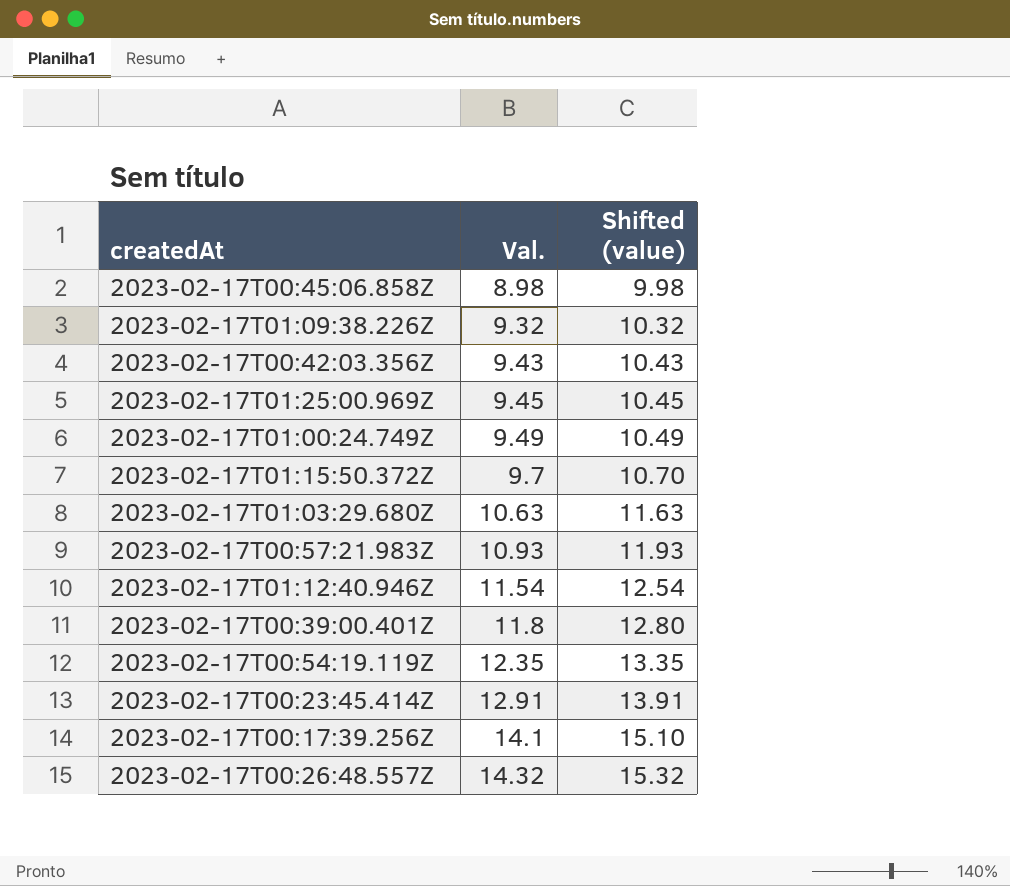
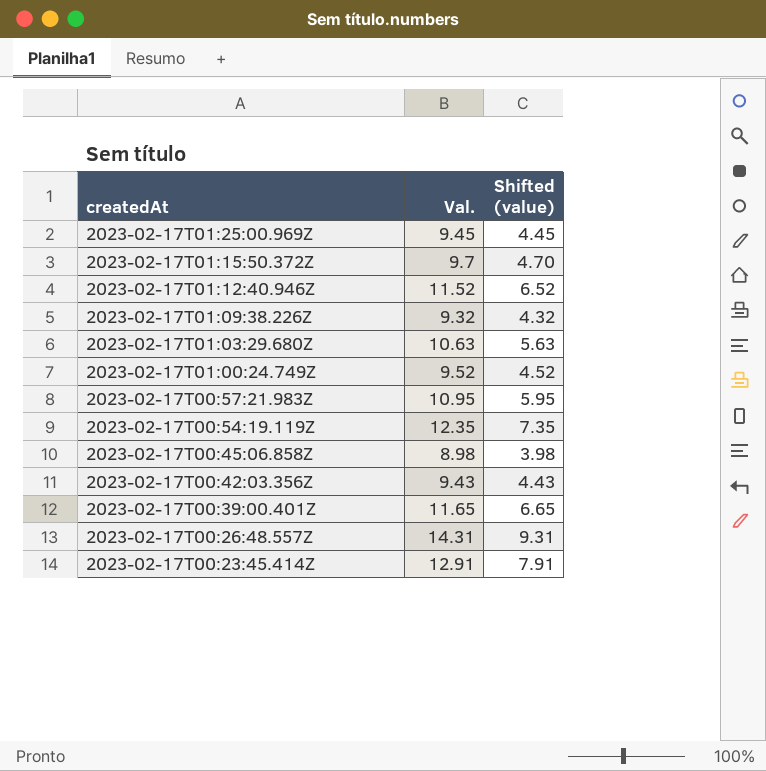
row order: Val. ascending -> createdAt descending
column Shifted (value) | formula: [Val.] + 1 -> [Val.] - 5
row 2023-02-17T00:17:39.256Z: 14.1 | 15.10 -> none
2023-02-17T01:12:40.946Z | Val.: 11.54 -> 11.52
2023-02-17T01:00:24.749Z | Val.: 9.49 -> 9.52
2023-02-17T00:57:21.983Z | Val.: 10.93 -> 10.95
2023-02-17T00:39:00.401Z | Val.: 11.8 -> 11.65
2023-02-17T00:26:48.557Z | Val.: 14.32 -> 14.31

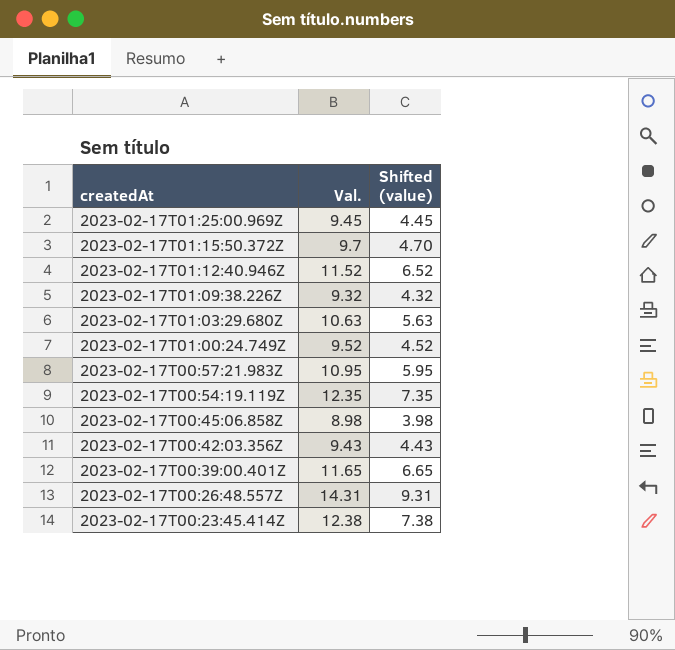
2023-02-17T00:23:45.414Z | Val.: 12.91 -> 12.38
2023-02-17T00:23:45.414Z | Shifted (value): 7.91 -> 7.38

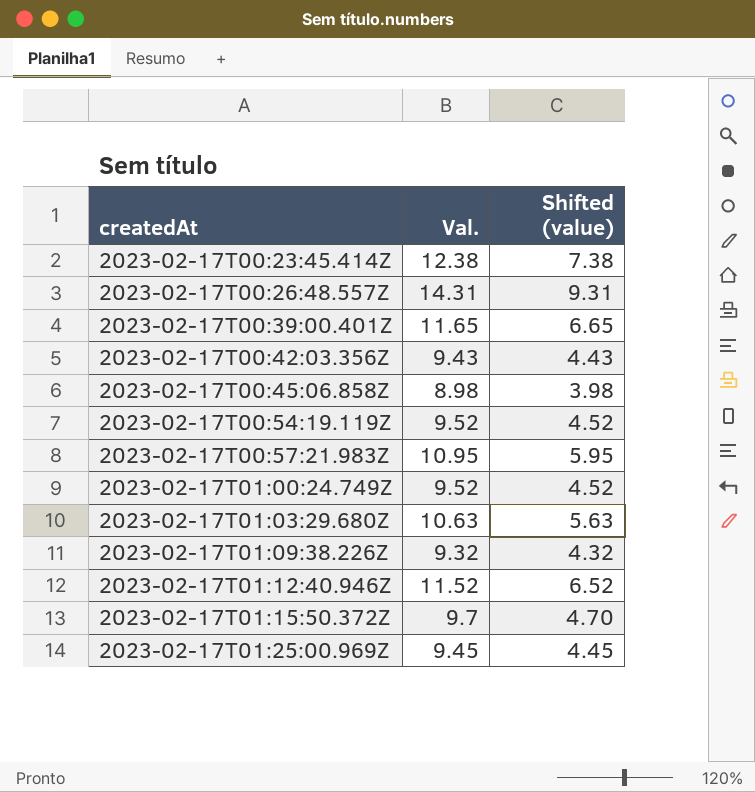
row order: createdAt descending -> createdAt ascending
2023-02-17T00:54:19.119Z | Val.: 12.35 -> 9.52
2023-02-17T00:54:19.119Z | Shifted (value): 7.35 -> 4.52

